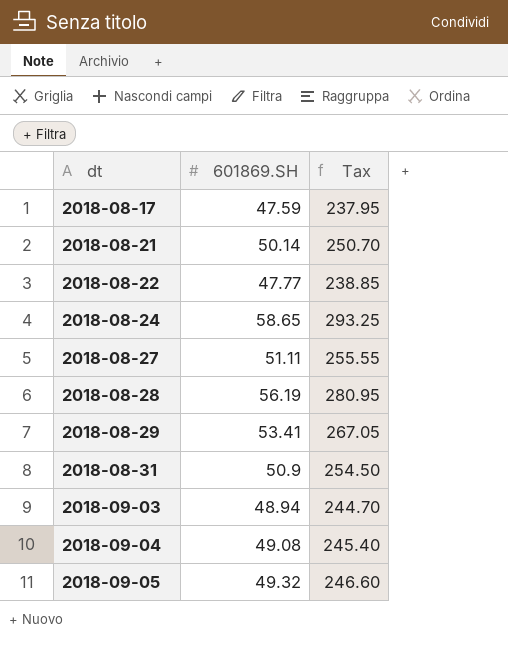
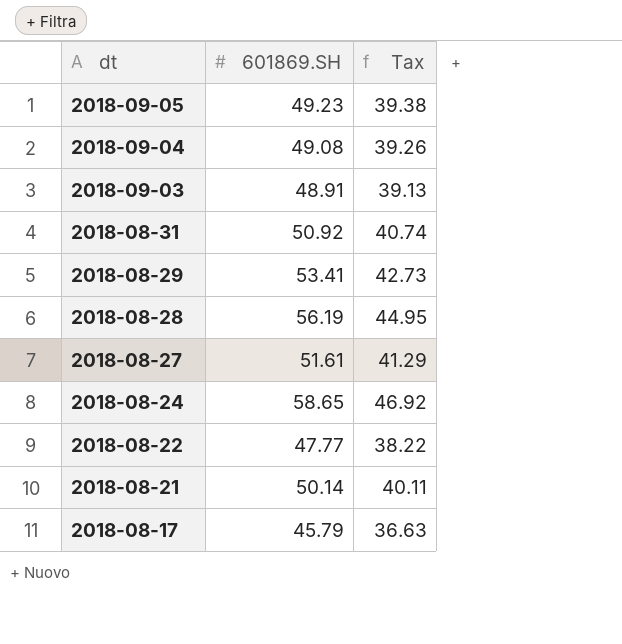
row order: dt ascending -> dt descending
column Tax | formula: [601869.SH] * 5 -> [601869.SH] * 0.8
2018-09-05 | 601869.SH: 49.32 -> 49.23
2018-09-03 | 601869.SH: 48.94 -> 48.91
2018-08-31 | 601869.SH: 50.9 -> 50.92
2018-08-27 | 601869.SH: 51.11 -> 51.61
2018-08-17 | 601869.SH: 47.59 -> 45.79

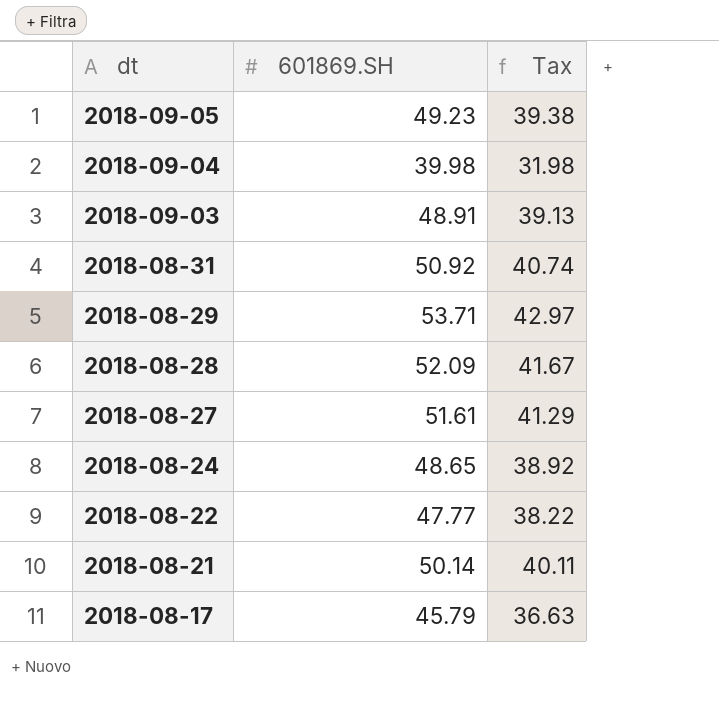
2018-09-04 | 601869.SH: 49.08 -> 39.98
2018-09-04 | Tax: 39.26 -> 31.98
2018-08-29 | 601869.SH: 53.41 -> 53.71
2018-08-29 | Tax: 42.73 -> 42.97
2018-08-28 | 601869.SH: 56.19 -> 52.09
2018-08-28 | Tax: 44.95 -> 41.67
2018-08-24 | 601869.SH: 58.65 -> 48.65
2018-08-24 | Tax: 46.92 -> 38.92

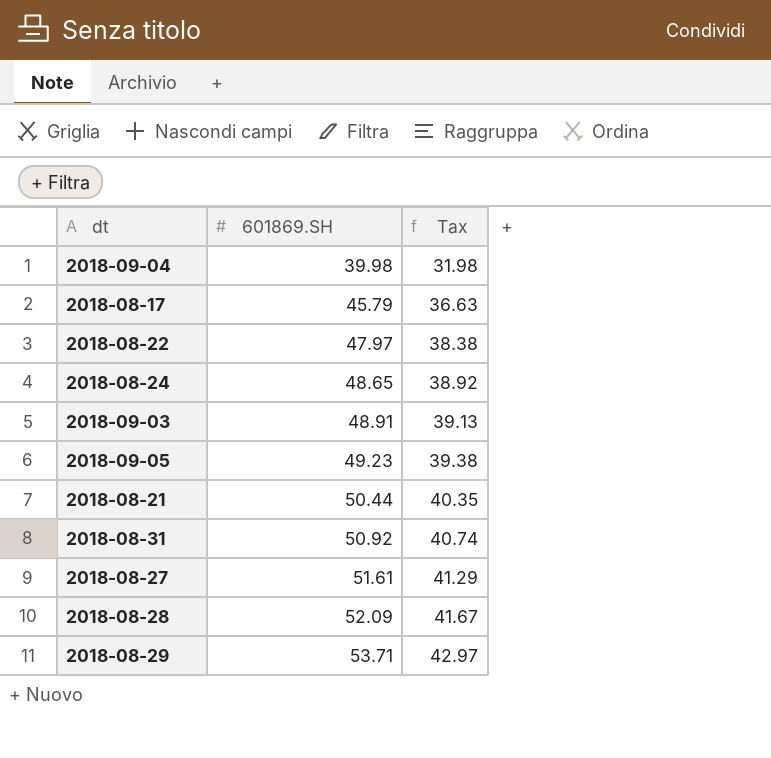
row order: dt descending -> 601869.SH ascending
2018-08-22 | 601869.SH: 47.77 -> 47.97
2018-08-22 | Tax: 38.22 -> 38.38
2018-08-21 | 601869.SH: 50.14 -> 50.44
2018-08-21 | Tax: 40.11 -> 40.35

